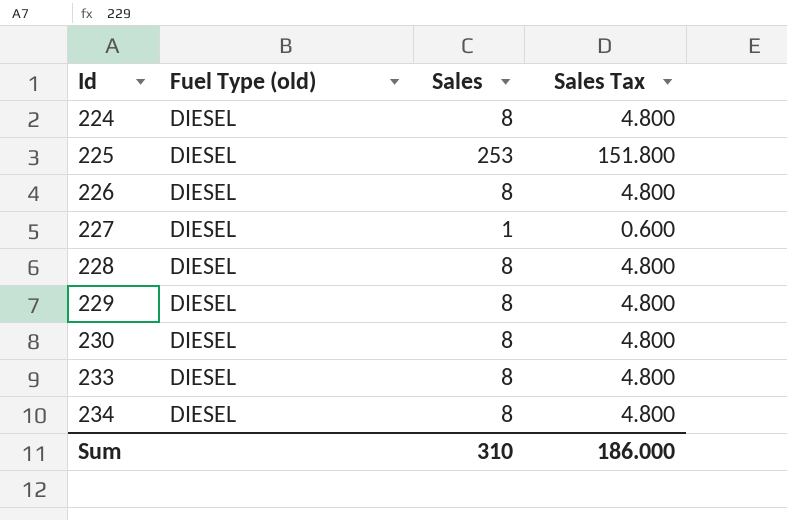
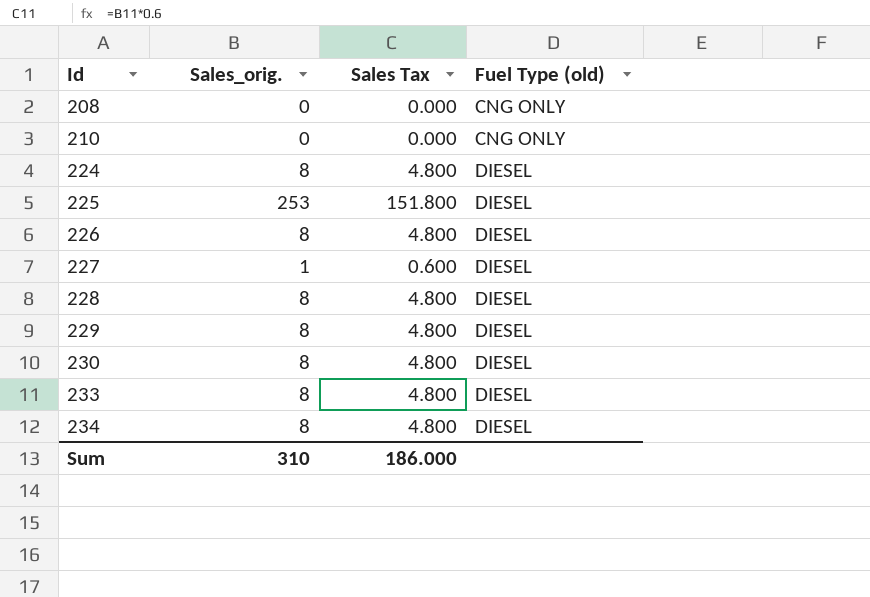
column name: Sales -> Sales_orig.
column Fuel Type (old) | position: 2 -> 4
row 208: none -> 0 | 0.000 | CNG ONLY
row 210: none -> 0 | 0.000 | CNG ONLY

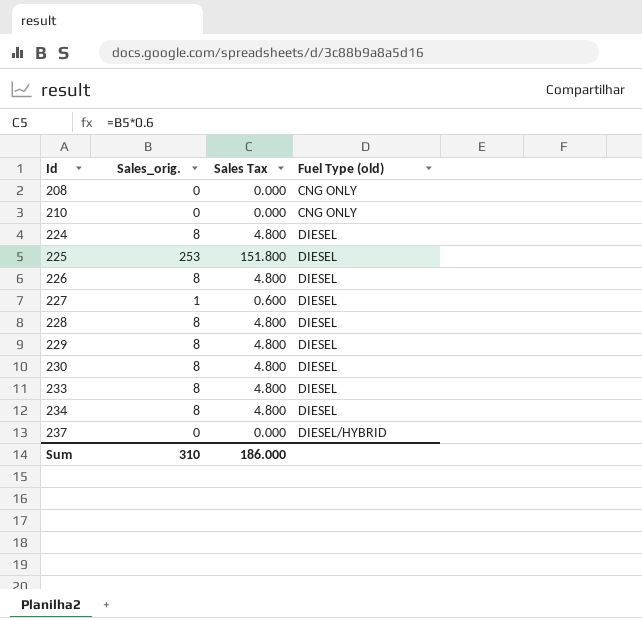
row 237: none -> 0 | 0.000 | DIESEL/HYBRID

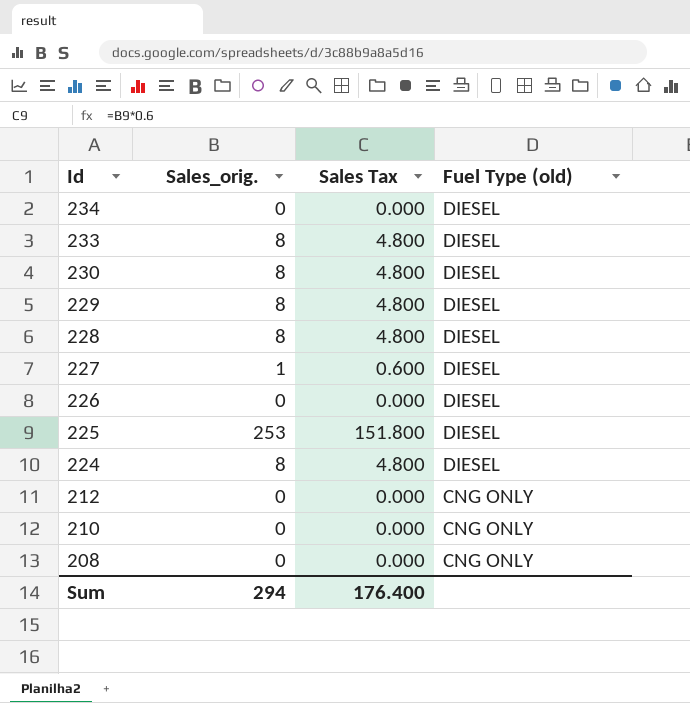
row order: Id ascending -> Id descending
row 237: 0 | 0.000 | DIESEL/HYBRID -> none
234 | Sales_orig.: 8 -> 0
234 | Sales Tax: 4.800 -> 0.000
226 | Sales_orig.: 8 -> 0
226 | Sales Tax: 4.800 -> 0.000
row 212: none -> 0 | 0.000 | CNG ONLY
Sum | Sales_orig.: 310 -> 294
Sum | Sales Tax: 186.000 -> 176.400

